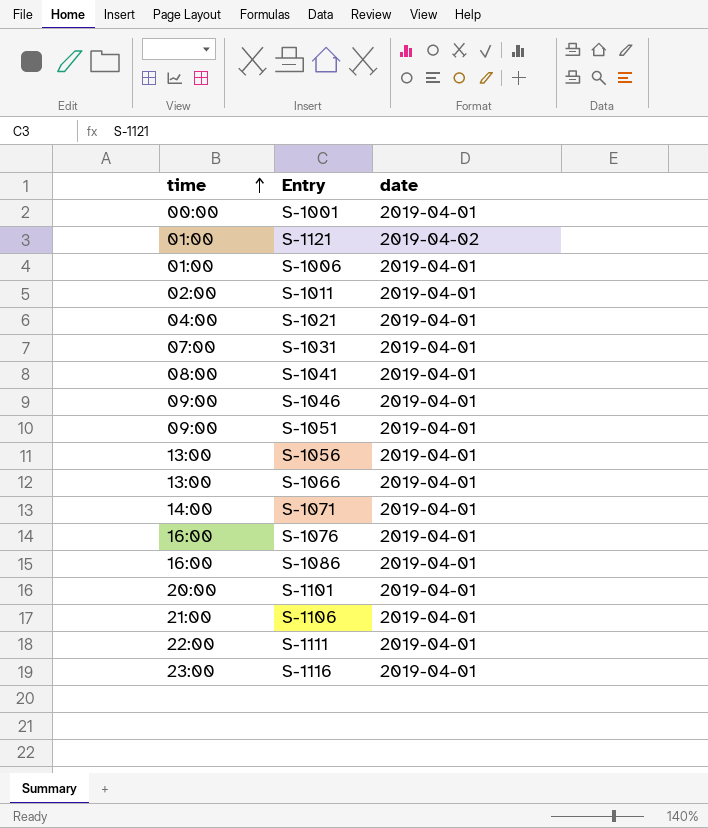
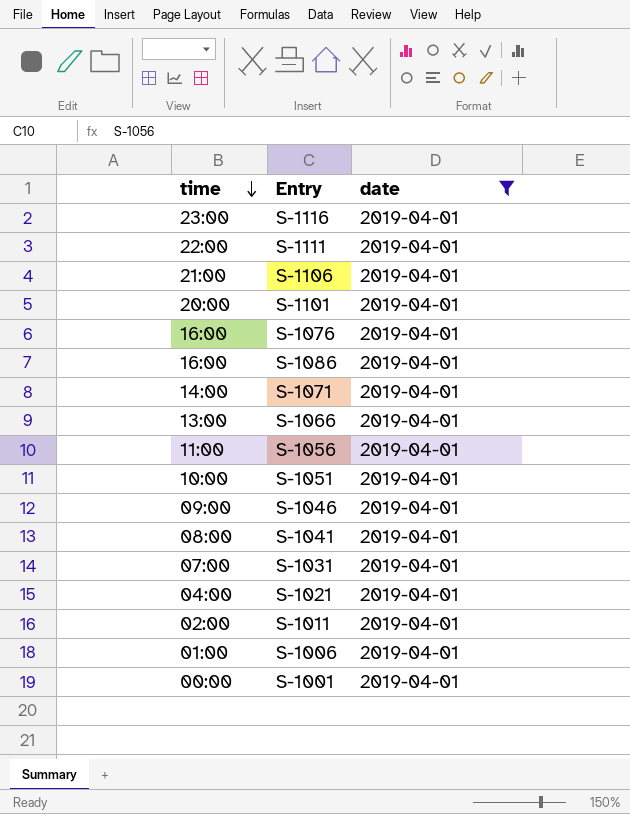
filter: none -> date = 2019-04-01
row order: time ascending -> time descending
S-1056 | time: 13:00 -> 11:00
S-1051 | time: 09:00 -> 10:00

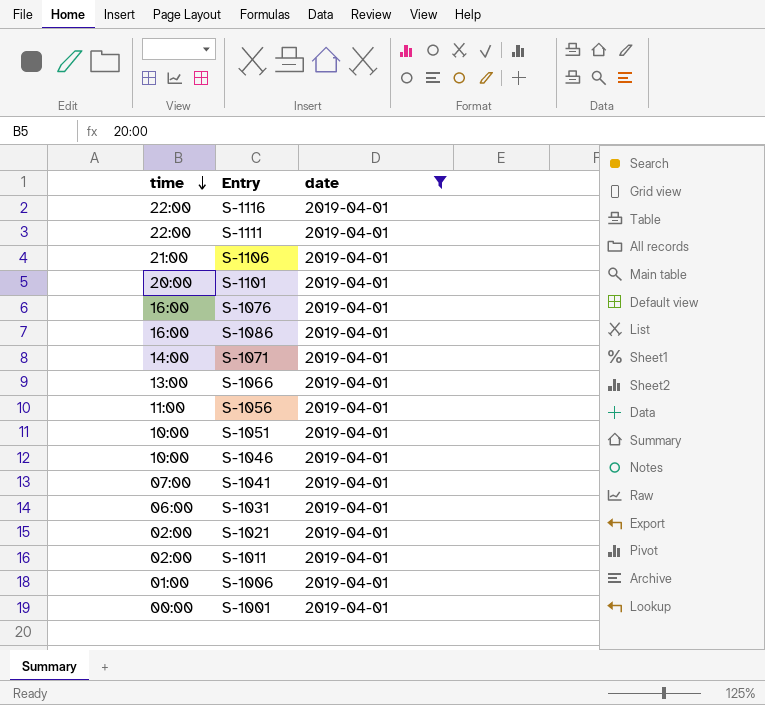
S-1116 | time: 23:00 -> 22:00
S-1046 | time: 09:00 -> 10:00
S-1041 | time: 08:00 -> 07:00
S-1031 | time: 07:00 -> 06:00
S-1021 | time: 04:00 -> 02:00

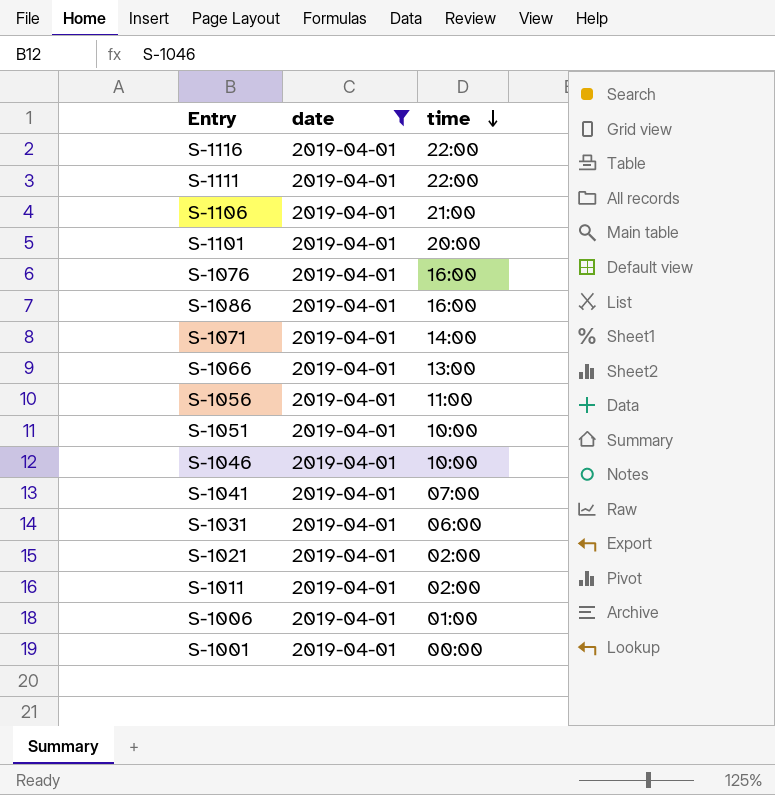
column time | position: 1 -> 3

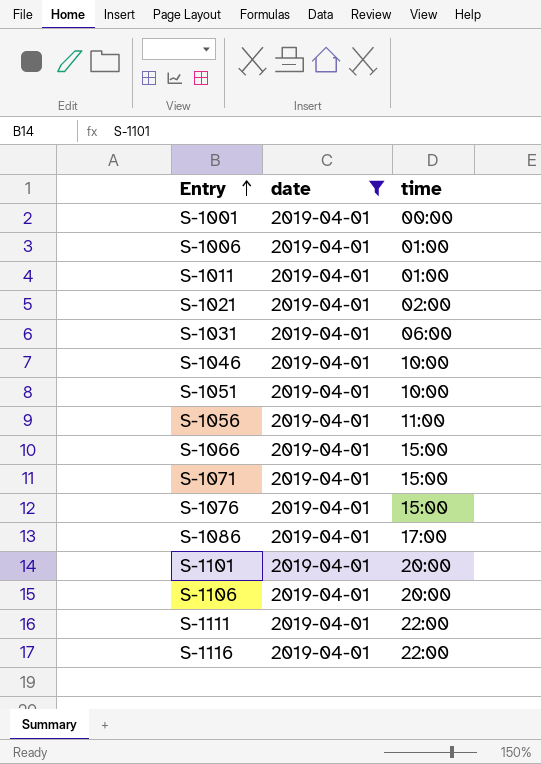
row order: time descending -> Entry ascending
row S-1041: 2019-04-01 | 07:00 -> none
S-1011 | time: 02:00 -> 01:00
S-1066 | time: 13:00 -> 15:00
S-1071 | time: 14:00 -> 15:00
S-1076 | time: 16:00 -> 15:00
S-1086 | time: 16:00 -> 17:00
S-1106 | time: 21:00 -> 20:00

